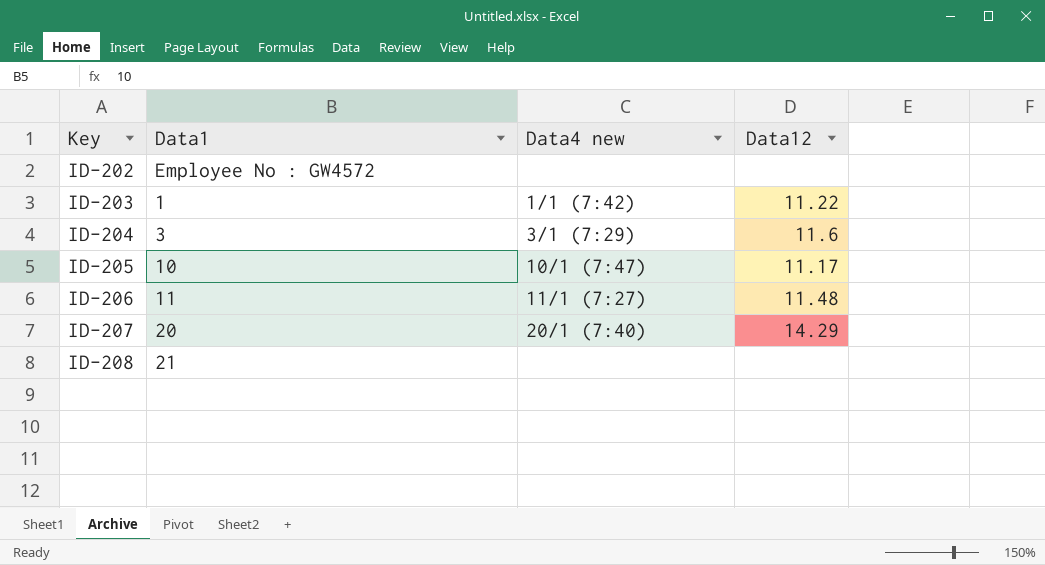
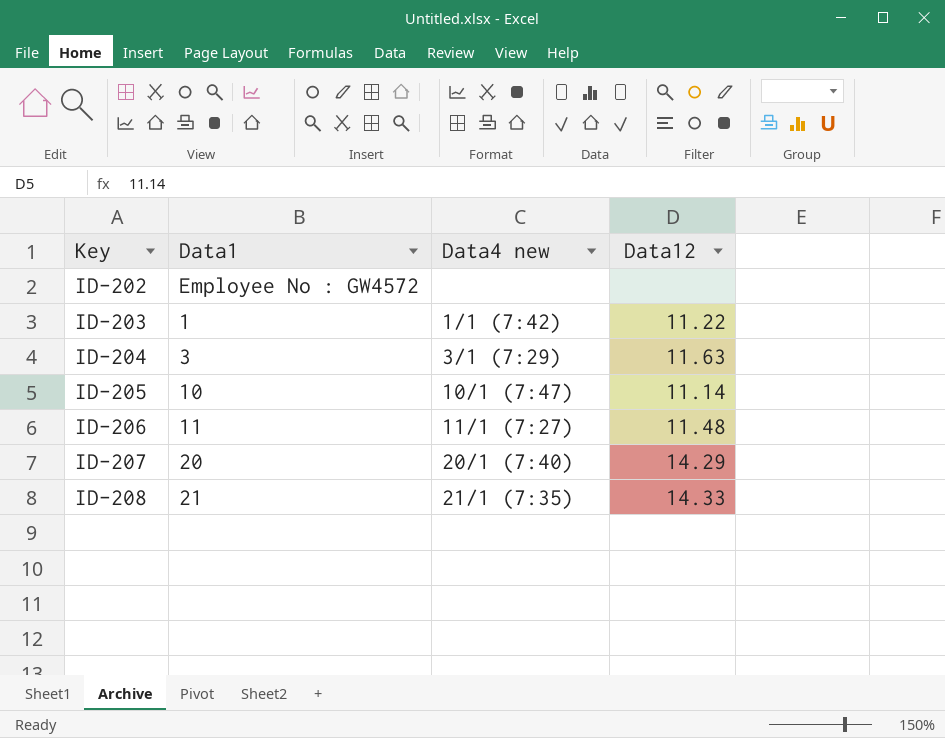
ID-204 | Data12: 11.6 -> 11.63
ID-205 | Data12: 11.17 -> 11.14
ID-208 | Data4 new: none -> 21/1 (7:35)
ID-208 | Data12: none -> 14.33

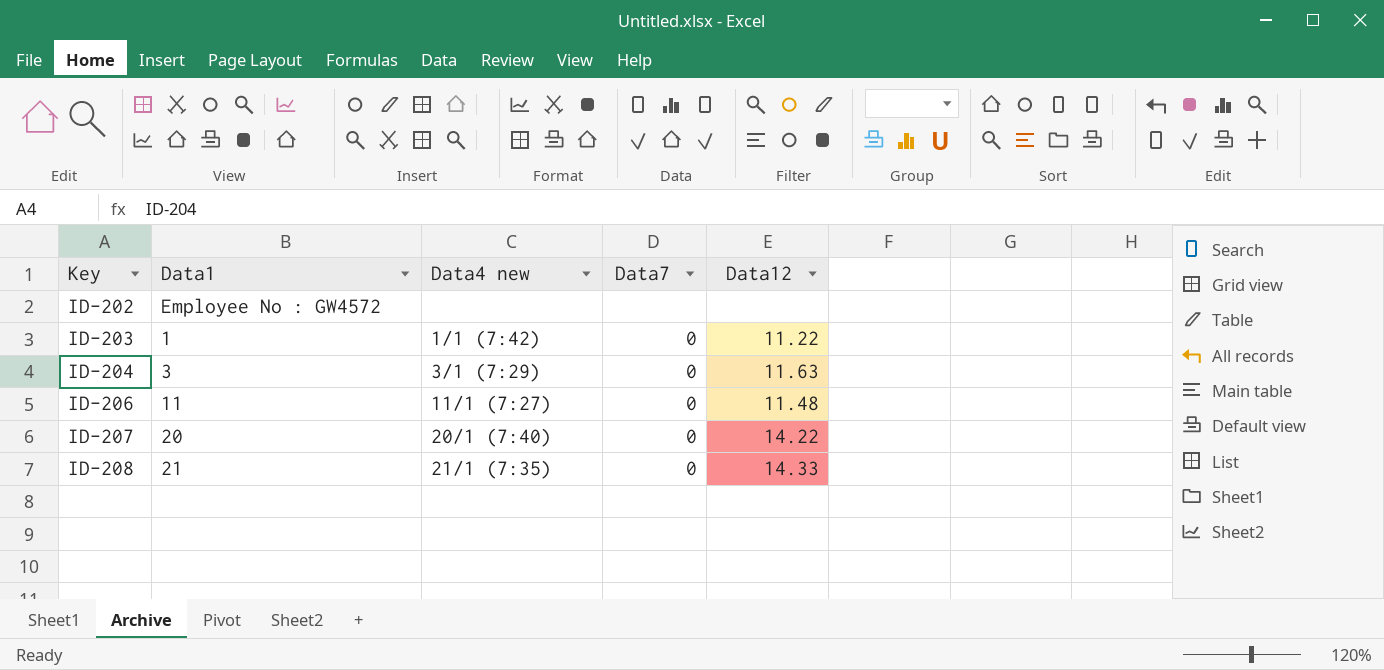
column Data7 | position: none -> 4
row ID-205: 10 | 10/1 (7:47) | 11.14 -> none
ID-207 | Data12: 14.29 -> 14.22

